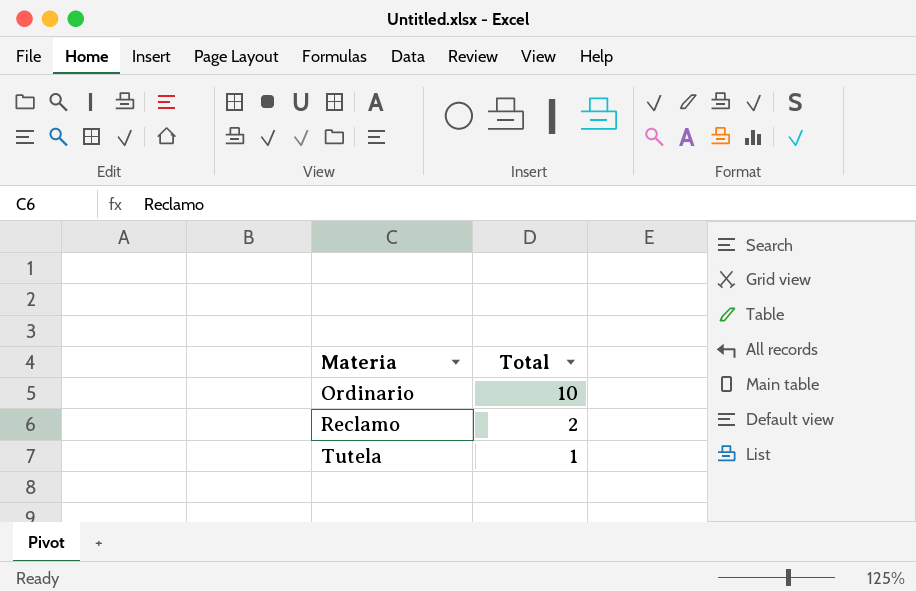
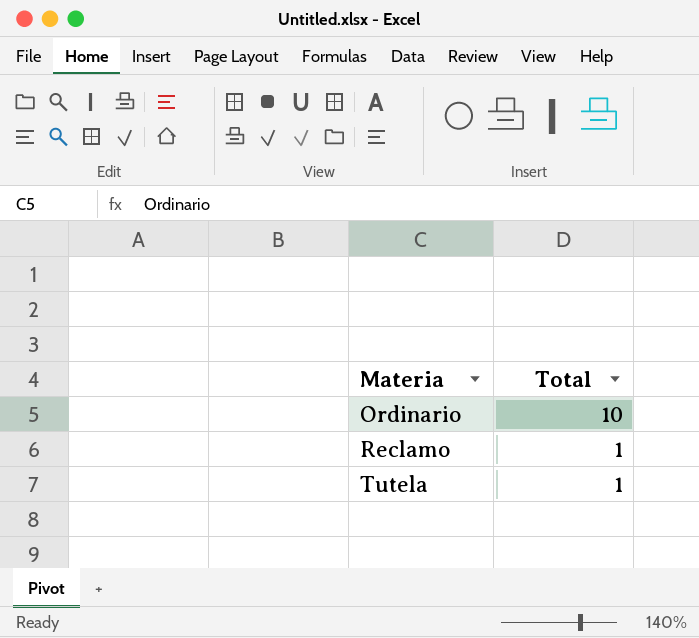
Reclamo | Total: 2 -> 1

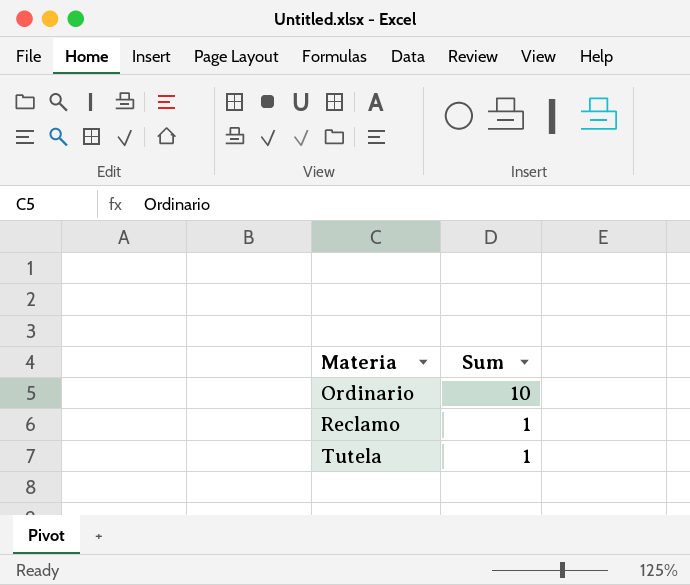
column name: Total -> Sum

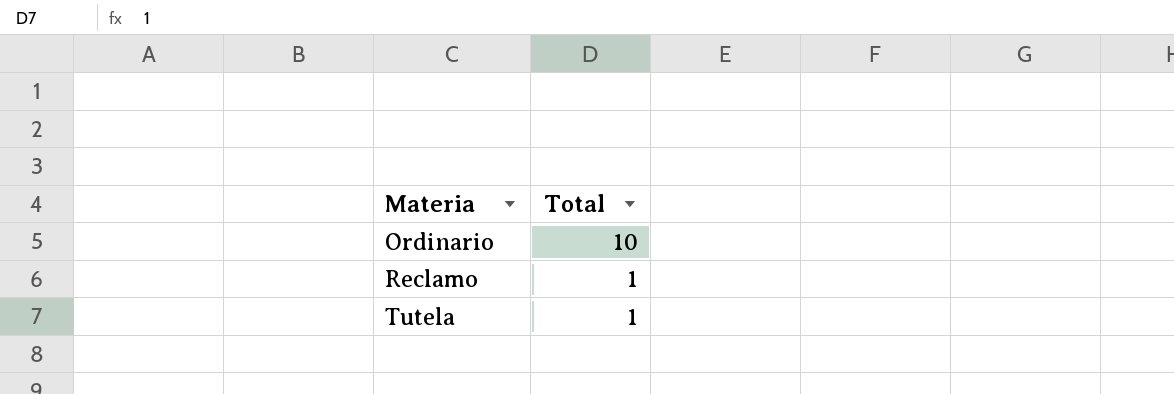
column name: Sum -> Total

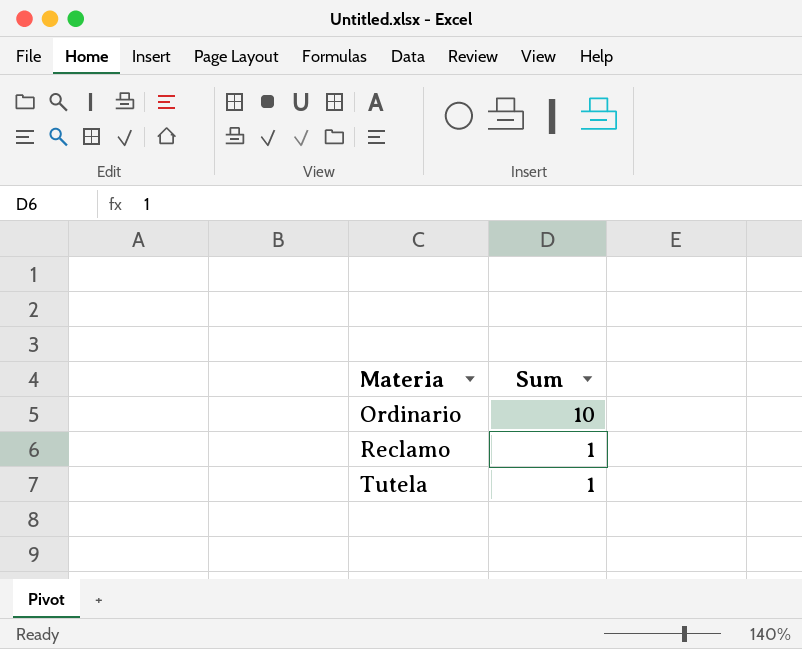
column name: Total -> Sum

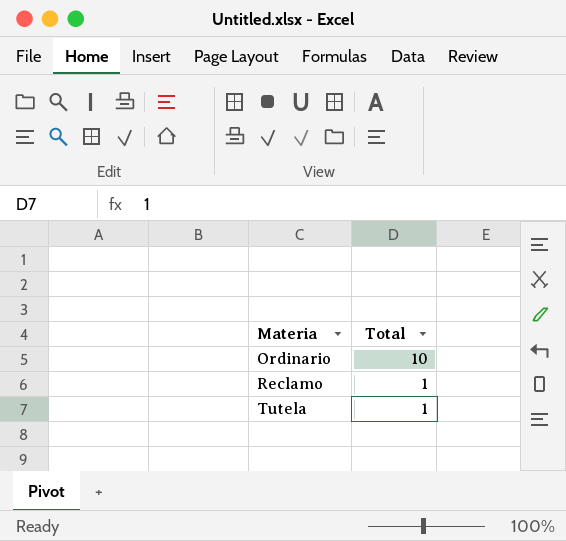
column name: Sum -> Total

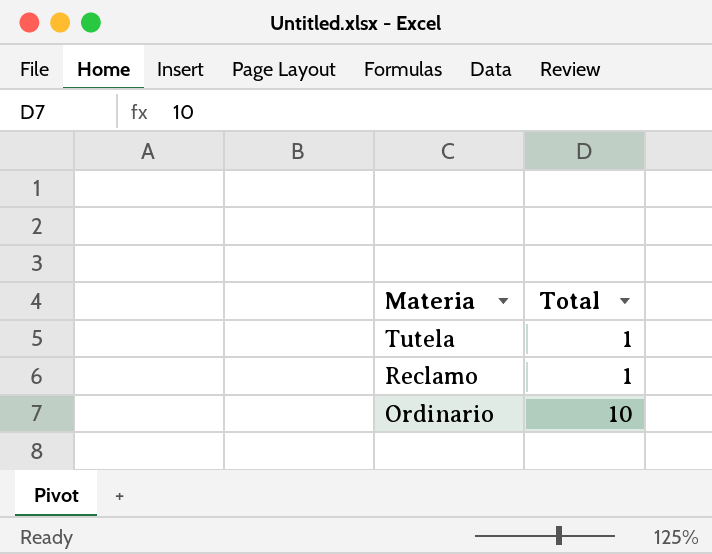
row order: Materia ascending -> Materia descending

